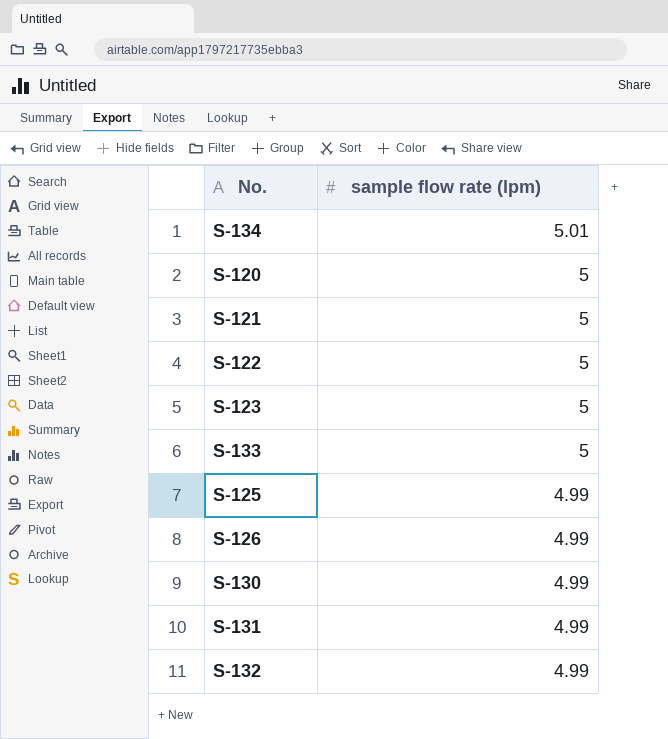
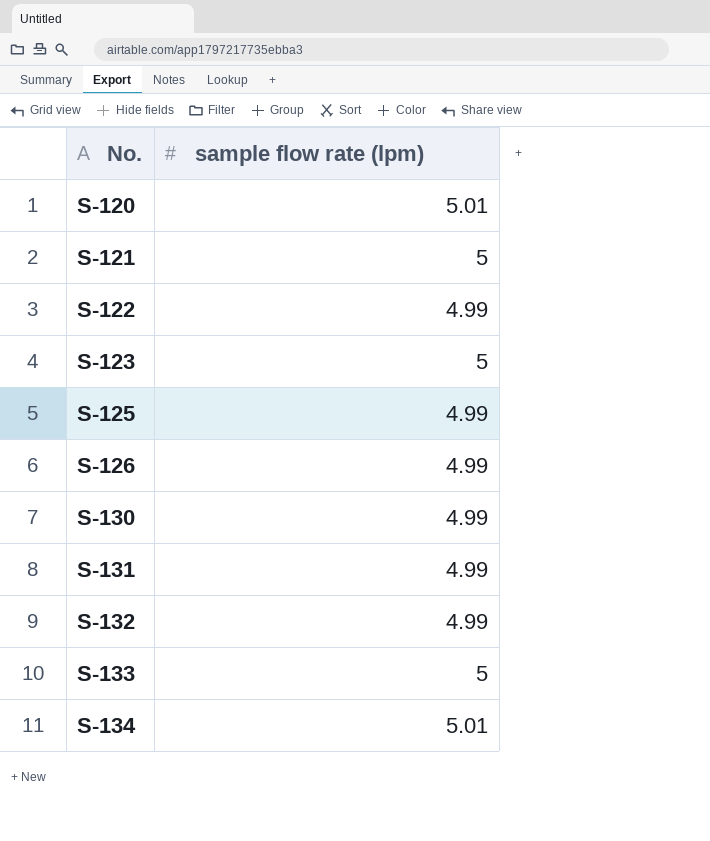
row order: sample flow rate (lpm) descending -> No. ascending
S-120 | sample flow rate (lpm): 5 -> 5.01
S-122 | sample flow rate (lpm): 5 -> 4.99

